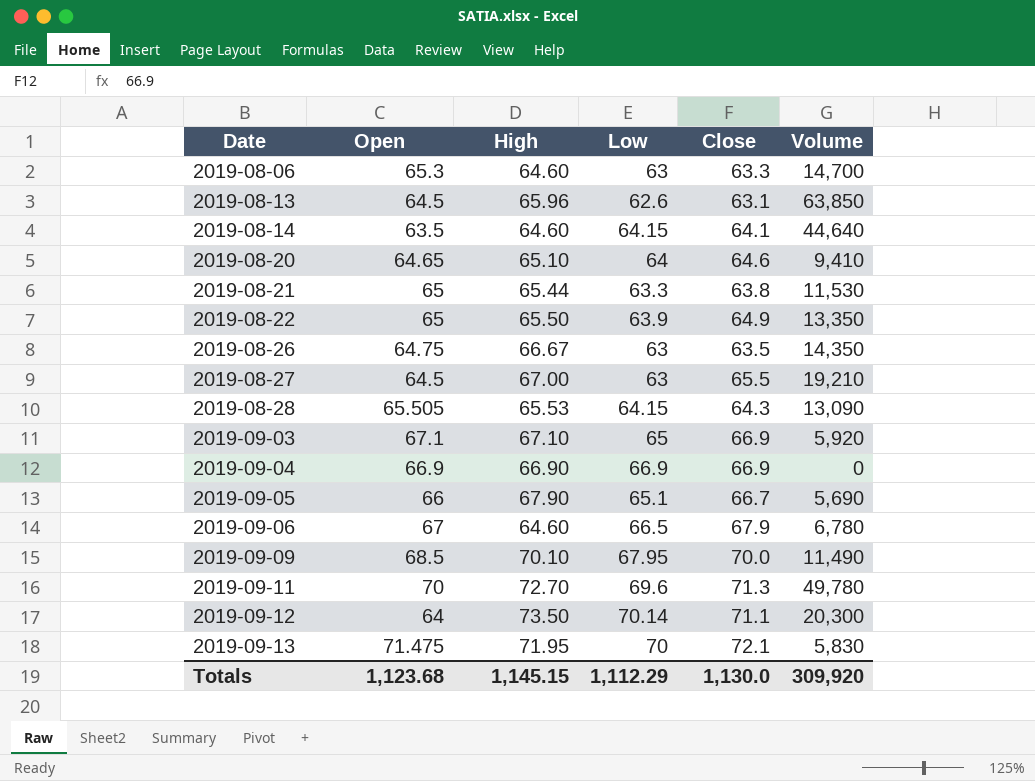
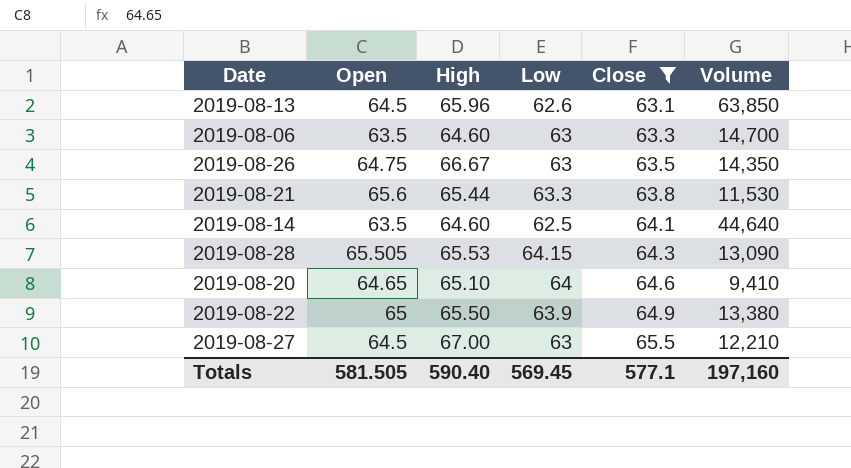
filter: none -> Close <= 65.5
row order: Date ascending -> Close ascending
2019-08-06 | Open: 65.3 -> 63.5
2019-08-21 | Open: 65 -> 65.6
2019-08-14 | Low: 64.15 -> 62.5
2019-08-22 | Volume: 13,350 -> 13,380
2019-08-27 | Volume: 19,210 -> 12,210
Totals | Open: 1,123.68 -> 581.505
Totals | High: 1,145.15 -> 590.40
Totals | Low: 1,112.29 -> 569.45
Totals | Close: 1,130.0 -> 577.1
Totals | Volume: 309,920 -> 197,160

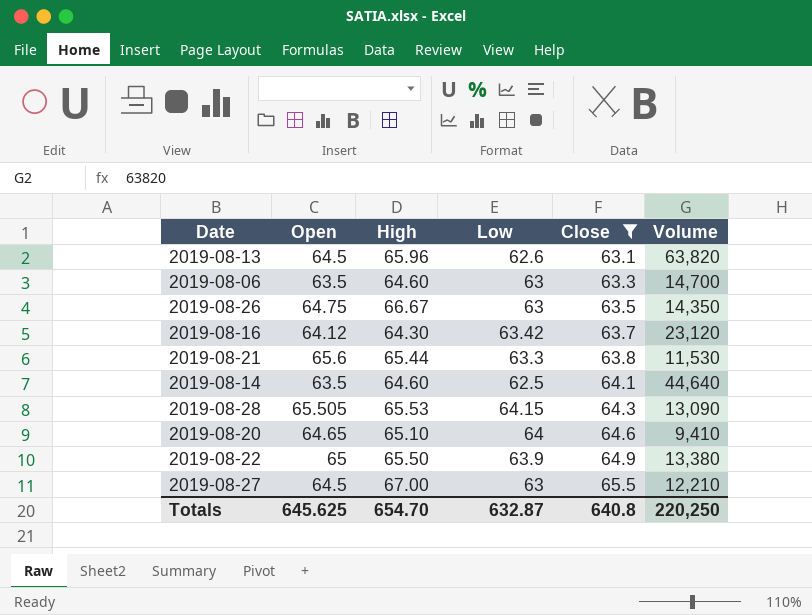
2019-08-13 | Volume: 63,850 -> 63,820
row 2019-08-16: none -> 64.12 | 64.30 | 63.42 | 63.7 | 23,120
Totals | Open: 581.505 -> 645.625
Totals | High: 590.40 -> 654.70
Totals | Low: 569.45 -> 632.87
Totals | Close: 577.1 -> 640.8
Totals | Volume: 197,160 -> 220,250

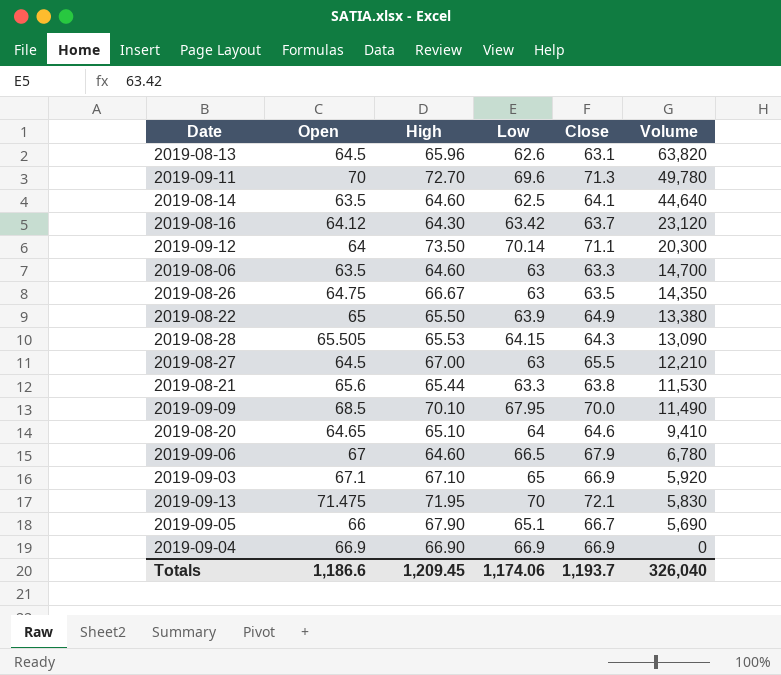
filter: Close <= 65.5 -> none
row order: Close ascending -> Volume descending
Totals | Open: 645.625 -> 1,186.6
Totals | High: 654.70 -> 1,209.45
Totals | Low: 632.87 -> 1,174.06
Totals | Close: 640.8 -> 1,193.7
Totals | Volume: 220,250 -> 326,040

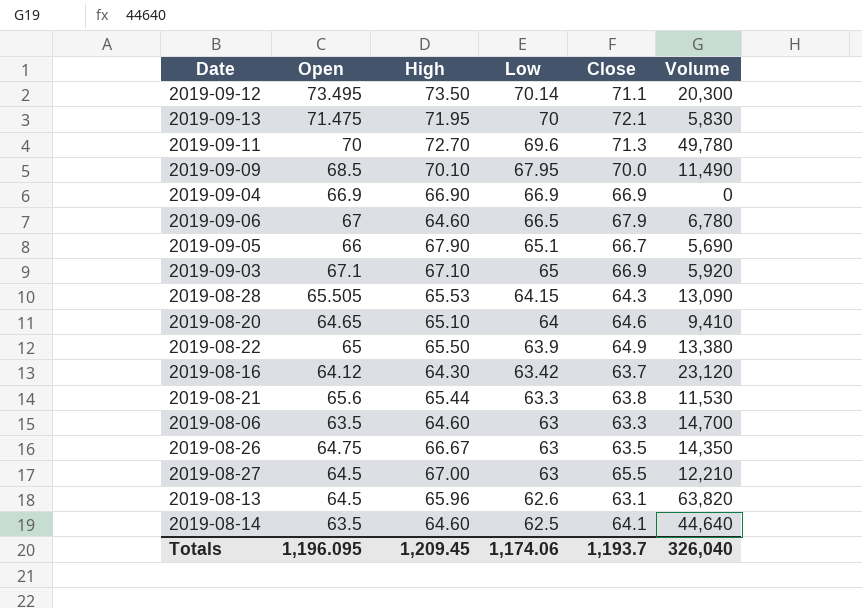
row order: Volume descending -> Low descending
2019-09-12 | Open: 64 -> 73.495
Totals | Open: 1,186.6 -> 1,196.095

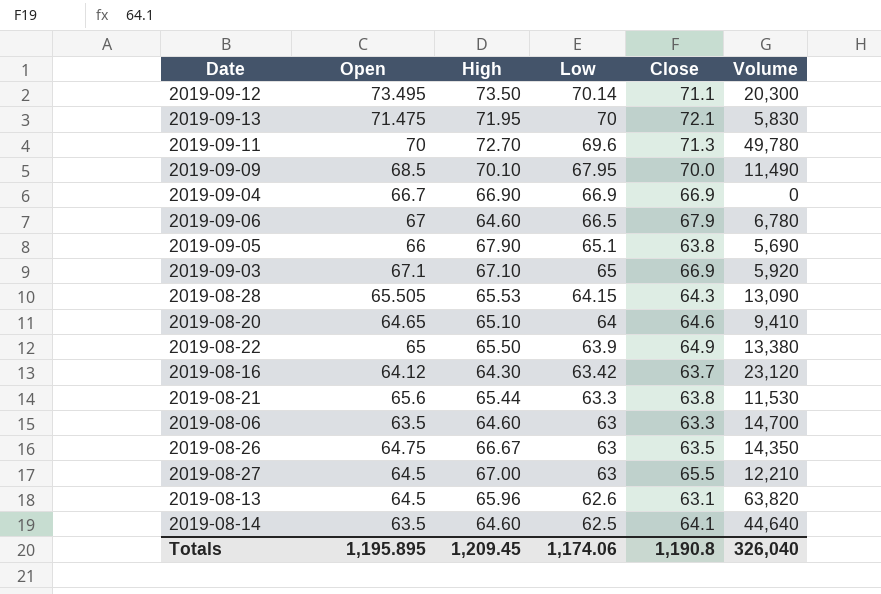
2019-09-04 | Open: 66.9 -> 66.7
2019-09-05 | Close: 66.7 -> 63.8
Totals | Open: 1,196.095 -> 1,195.895
Totals | Close: 1,193.7 -> 1,190.8

